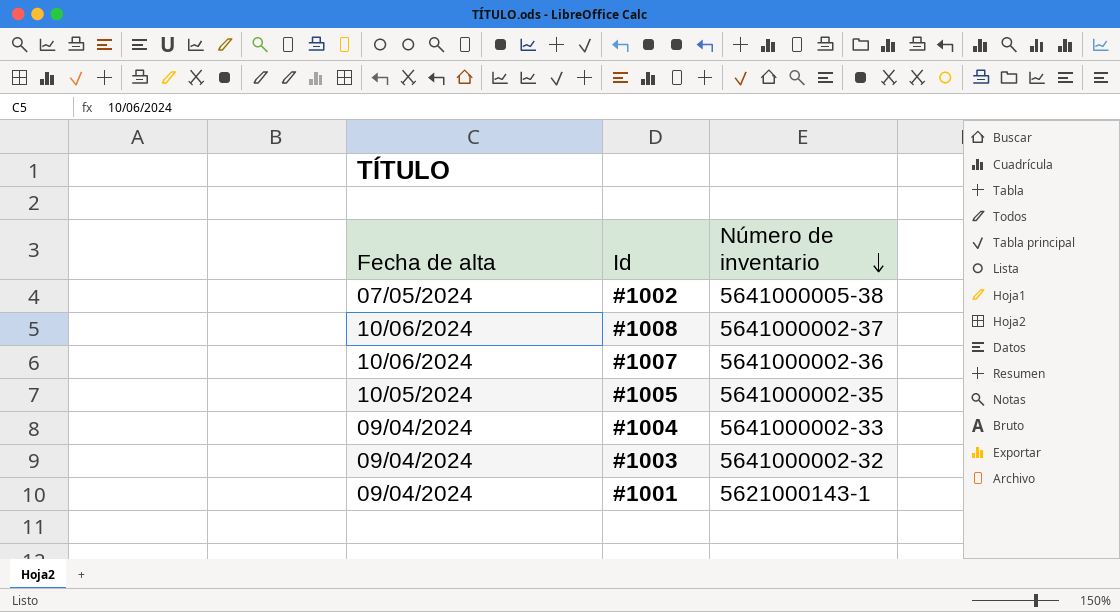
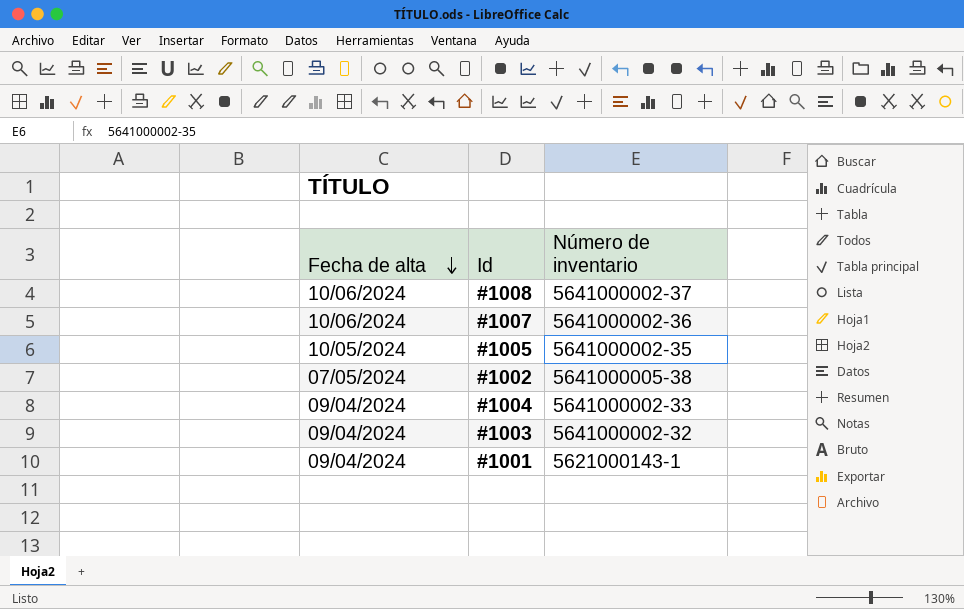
row order: Número de inventario descending -> Fecha de alta descending

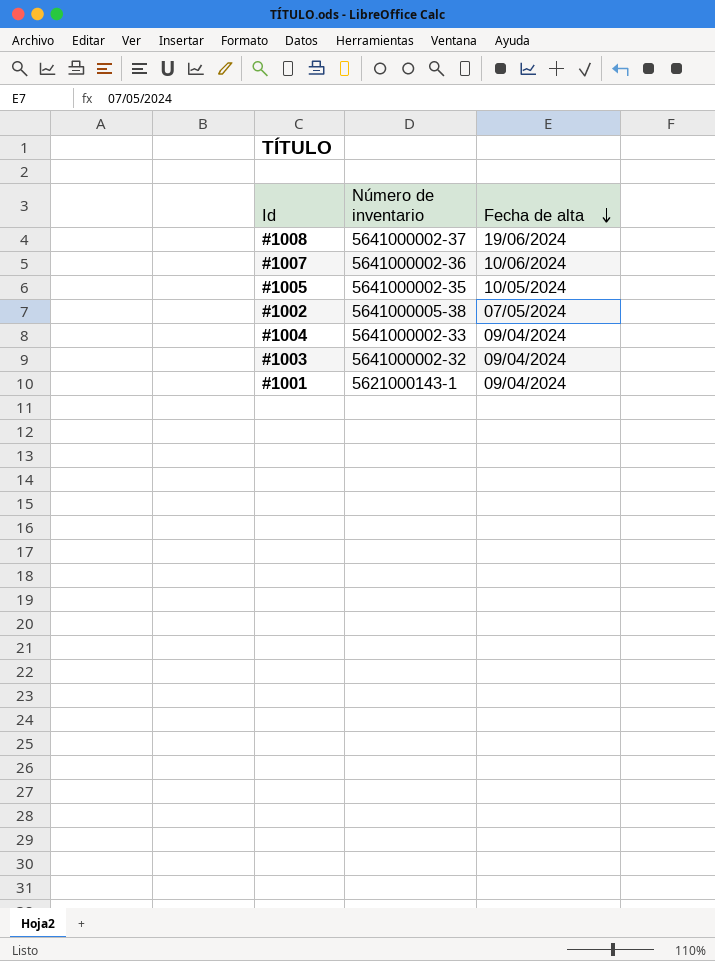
column Fecha de alta | position: 1 -> 3
#1008 | Fecha de alta: 10/06/2024 -> 19/06/2024

